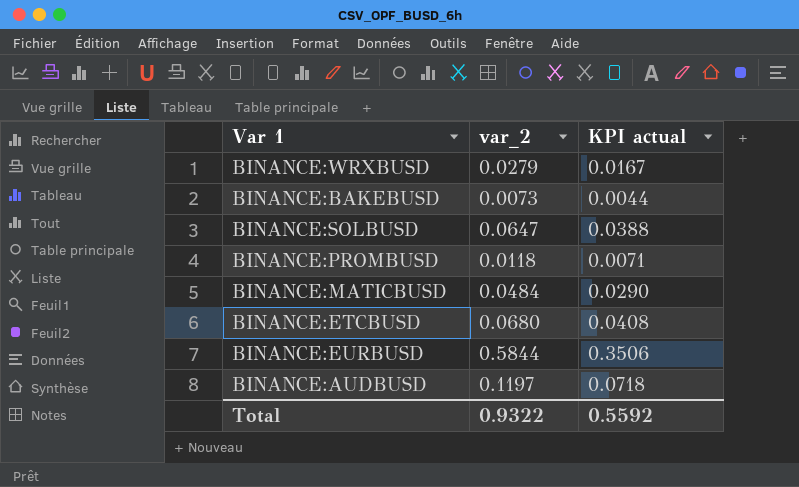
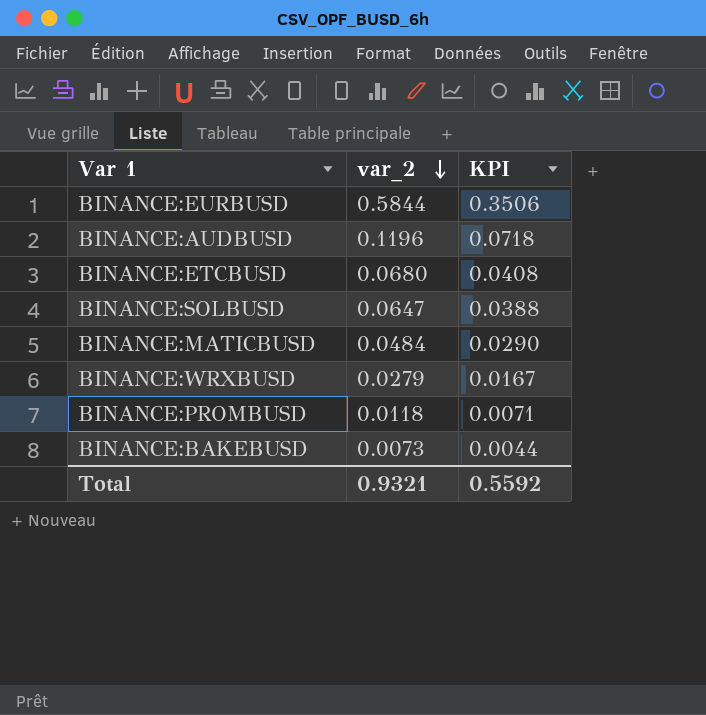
row order: none -> var_2 descending
column name: KPI actual -> KPI
BINANCE:AUDBUSD | var_2: 0.1197 -> 0.1196
Total | var_2: 0.9322 -> 0.9321

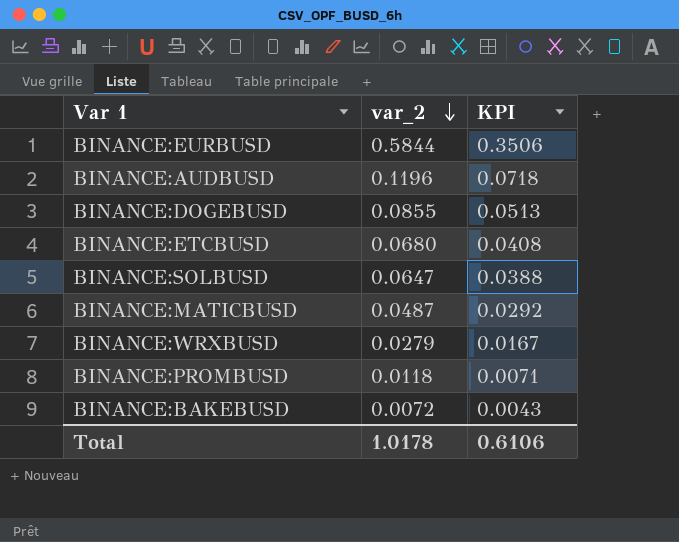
row BINANCE:DOGEBUSD: none -> 0.0855 | 0.0513
BINANCE:MATICBUSD | var_2: 0.0484 -> 0.0487
BINANCE:MATICBUSD | KPI: 0.0290 -> 0.0292
BINANCE:BAKEBUSD | var_2: 0.0073 -> 0.0072
BINANCE:BAKEBUSD | KPI: 0.0044 -> 0.0043
Total | var_2: 0.9321 -> 1.0178
Total | KPI: 0.5592 -> 0.6106

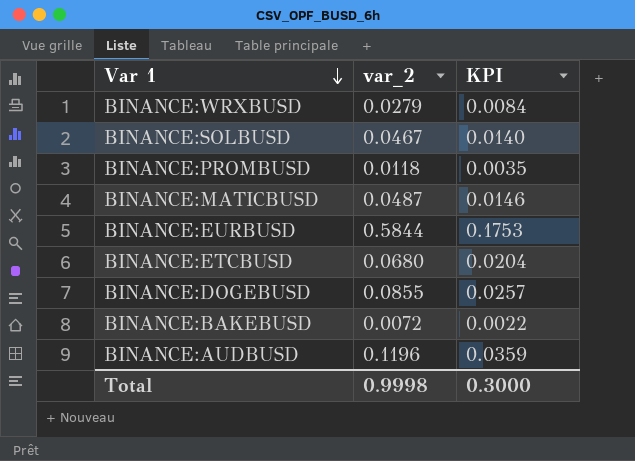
row order: var_2 descending -> Var 1 descending
column KPI | formula: [var_2] * 0.6 -> [var_2] * 0.3
BINANCE:SOLBUSD | var_2: 0.0647 -> 0.0467
Total | var_2: 1.0178 -> 0.9998
Total | KPI: 0.6106 -> 0.3000

